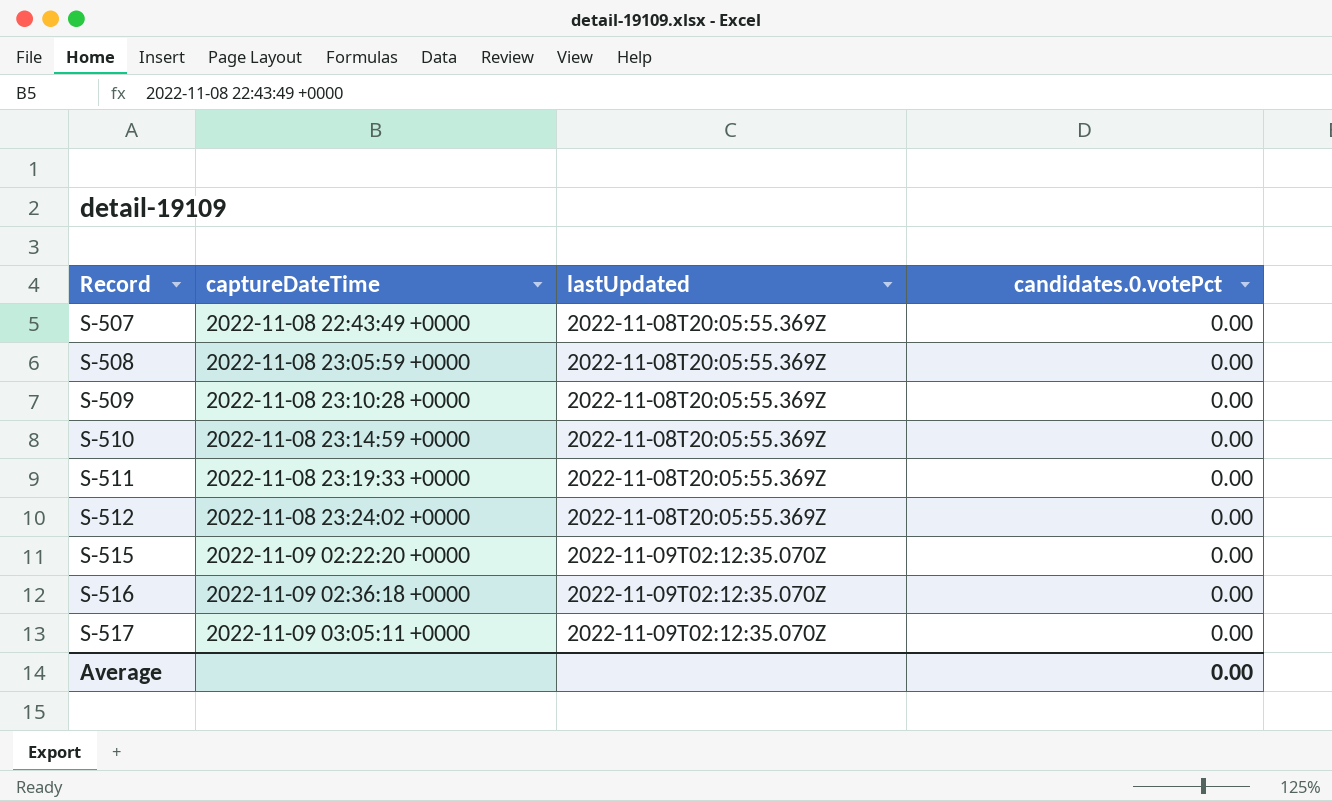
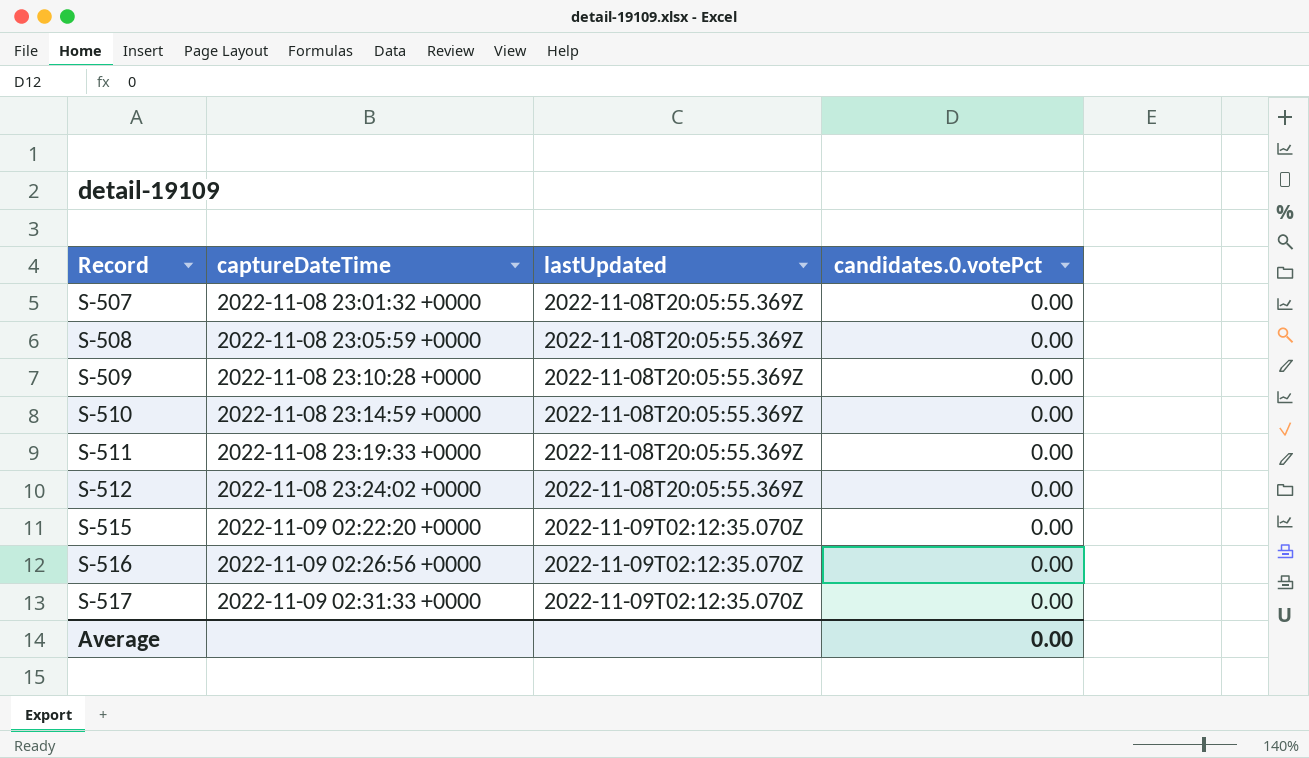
S-507 | captureDateTime: 2022-11-08 22:43:49 +0000 -> 2022-11-08 23:01:32 +0000
S-516 | captureDateTime: 2022-11-09 02:36:18 +0000 -> 2022-11-09 02:26:56 +0000
S-517 | captureDateTime: 2022-11-09 03:05:11 +0000 -> 2022-11-09 02:31:33 +0000

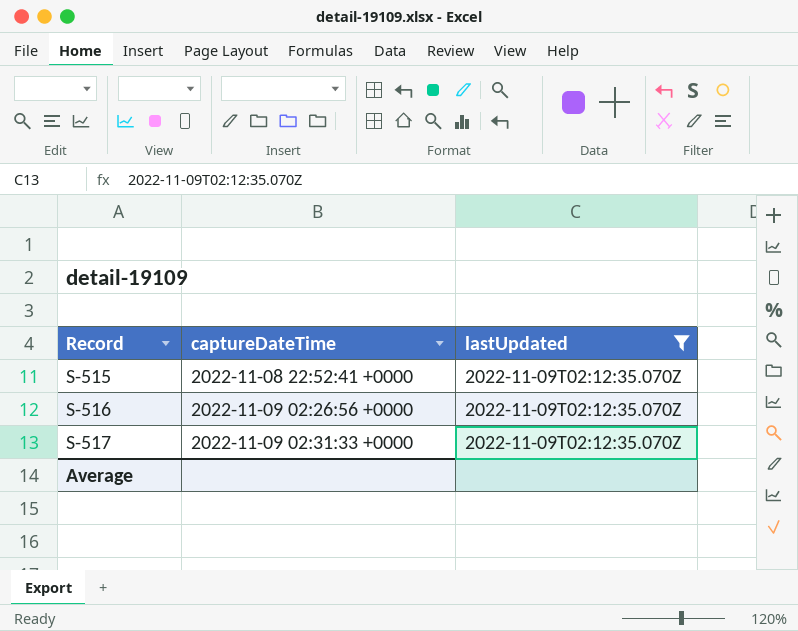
filter: none -> lastUpdated = 2022-11-09T02:12:35.070Z
column candidates.0.votePct | position: 4 -> none
S-515 | captureDateTime: 2022-11-09 02:22:20 +0000 -> 2022-11-08 22:52:41 +0000

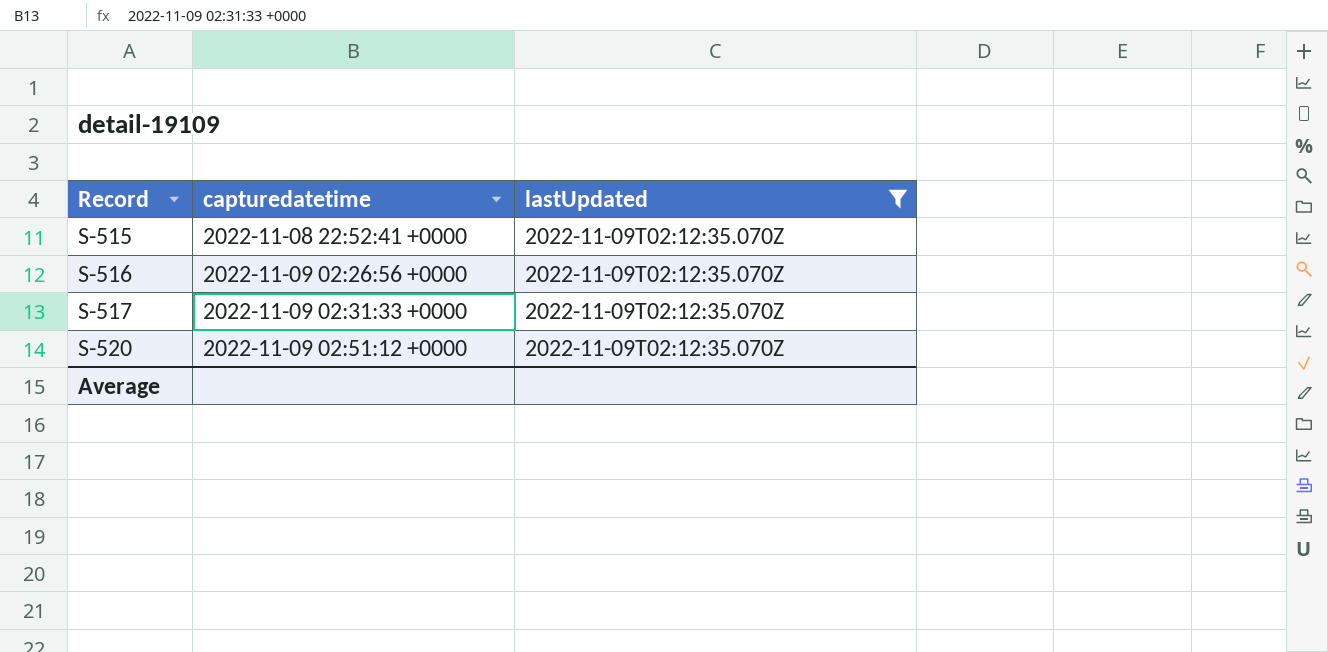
column name: captureDateTime -> capturedatetime
row S-520: none -> 2022-11-09 02:51:12 +0000 | 2022-11-09T02:12:35.070Z

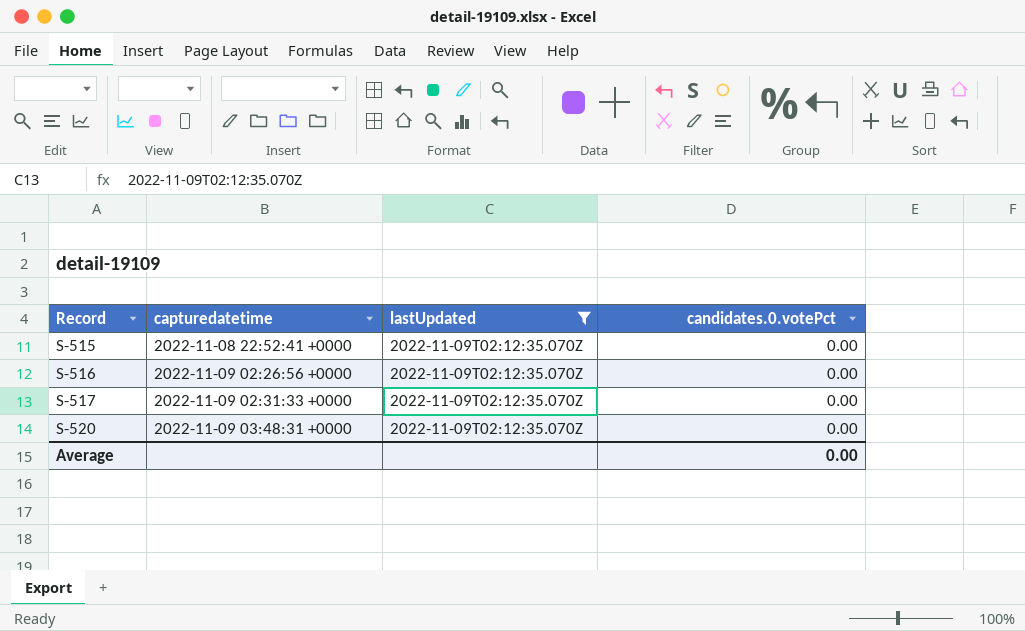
column candidates.0.votePct | position: none -> 4
S-520 | capturedatetime: 2022-11-09 02:51:12 +0000 -> 2022-11-09 03:48:31 +0000

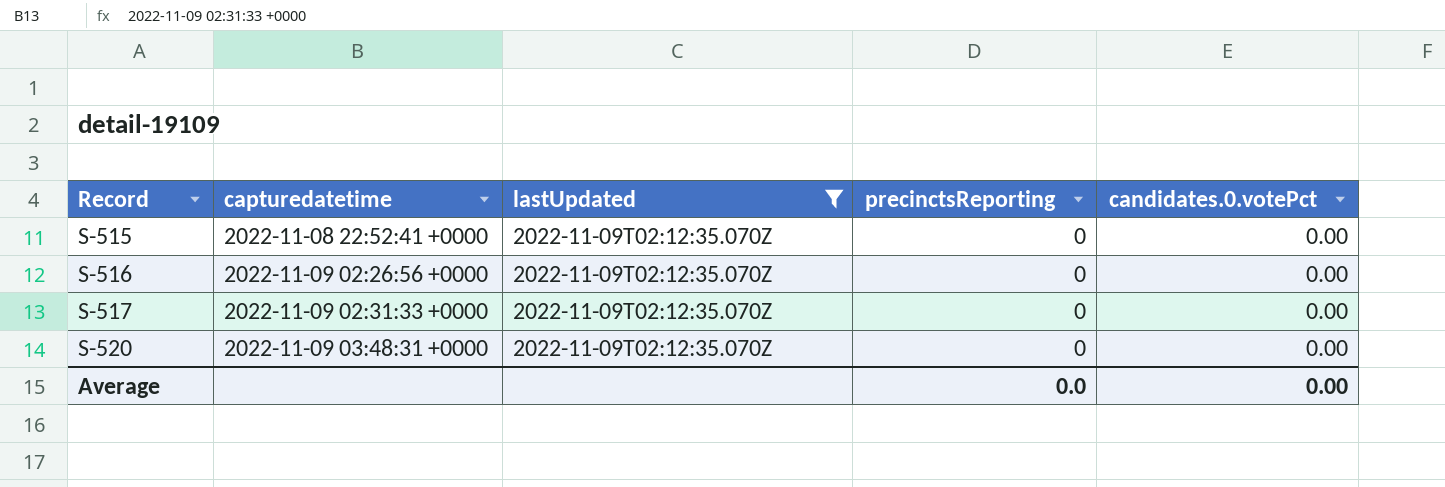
column precinctsReporting | position: none -> 4

